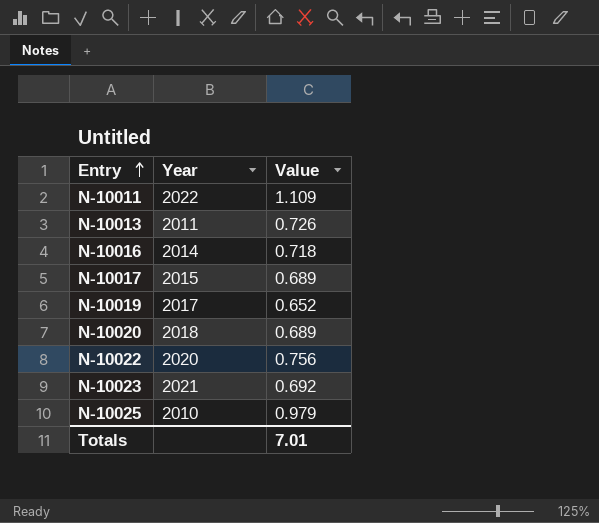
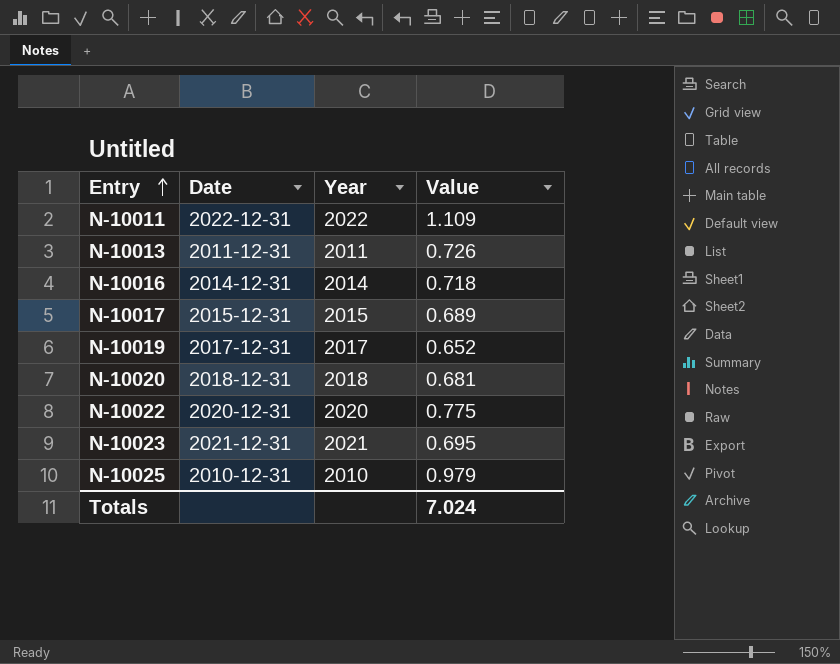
column Date | position: none -> 2
N-10020 | Value: 0.689 -> 0.681
N-10022 | Value: 0.756 -> 0.775
N-10023 | Value: 0.692 -> 0.695
Totals | Value: 7.01 -> 7.024

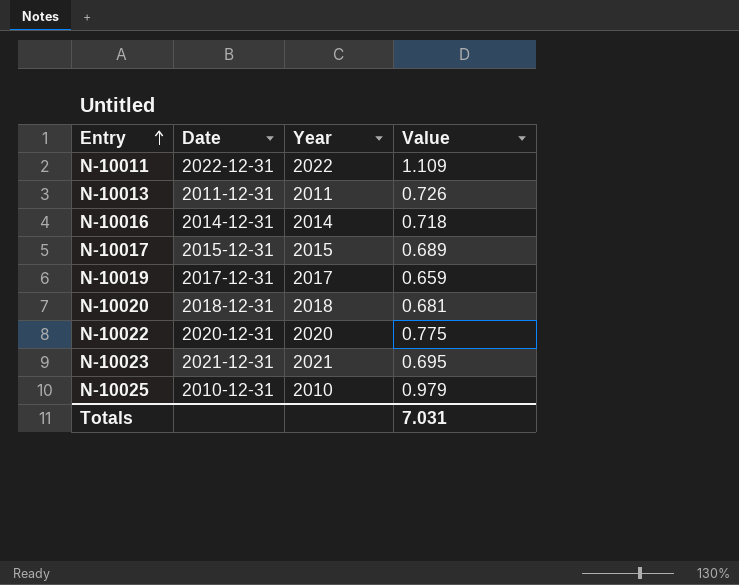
N-10019 | Value: 0.652 -> 0.659
Totals | Value: 7.024 -> 7.031

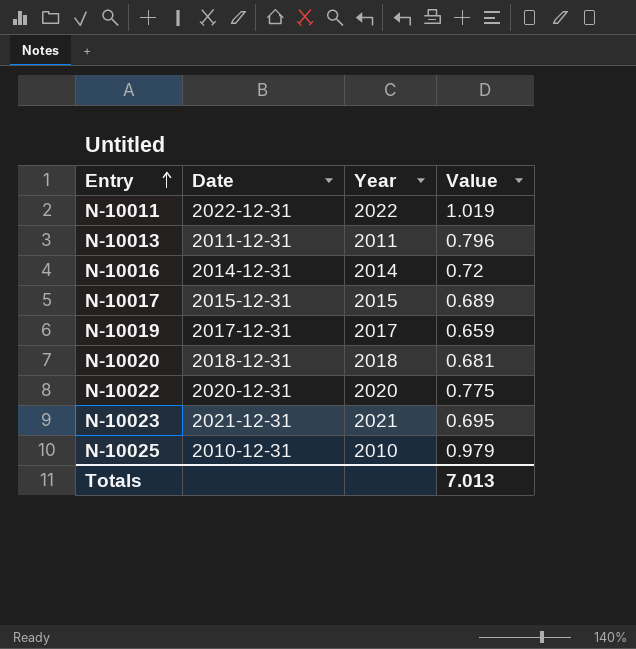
N-10011 | Value: 1.109 -> 1.019
N-10013 | Value: 0.726 -> 0.796
N-10016 | Value: 0.718 -> 0.72
Totals | Value: 7.031 -> 7.013

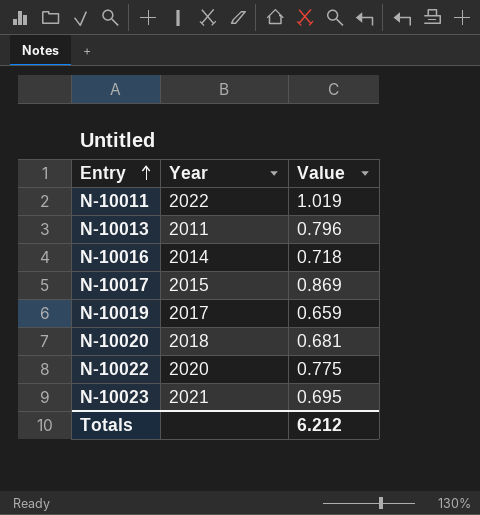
column Date | position: 2 -> none
row N-10025: 2010-12-31 | 2010 | 0.979 -> none
N-10016 | Value: 0.72 -> 0.718
N-10017 | Value: 0.689 -> 0.869
Totals | Value: 7.013 -> 6.212

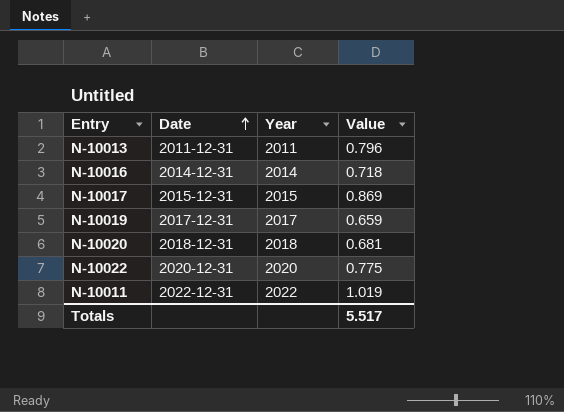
row order: Entry ascending -> Date ascending
column Date | position: none -> 2
row N-10023: 2021 | 0.695 -> none
Totals | Value: 6.212 -> 5.517

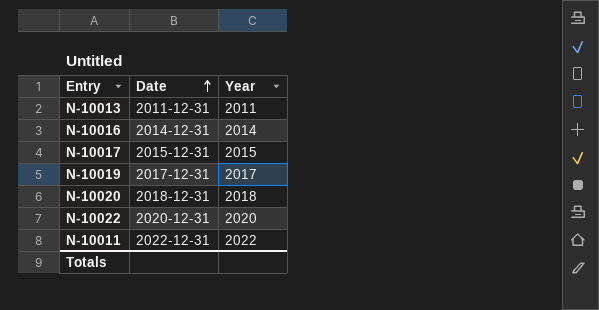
column Value | position: 4 -> none

